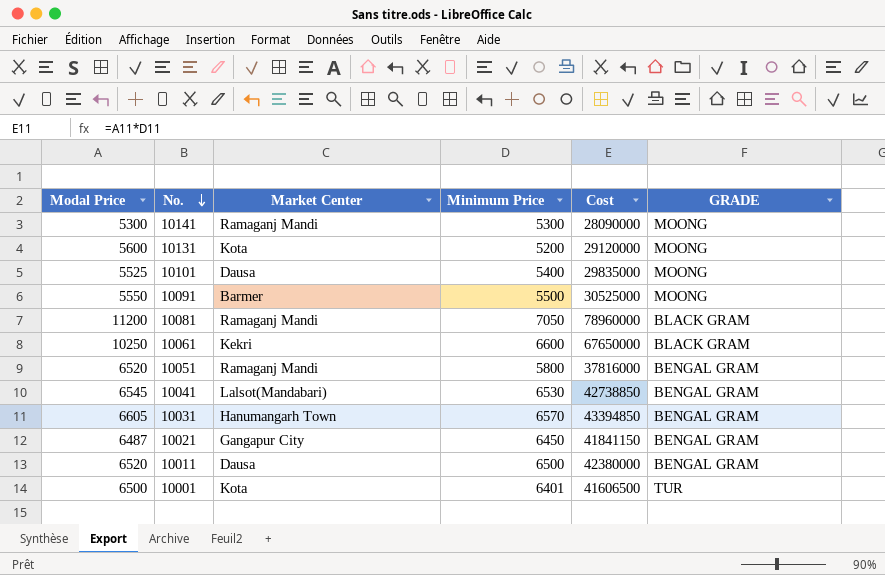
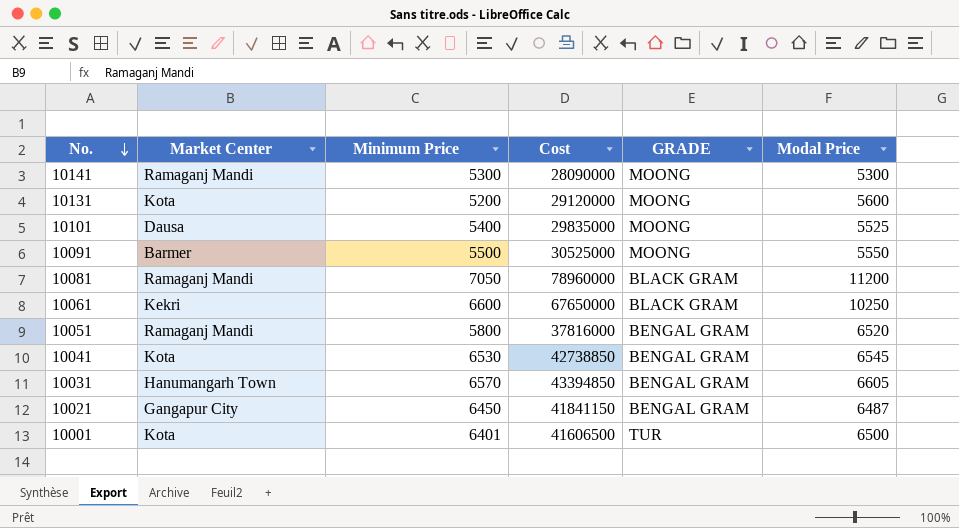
column Modal Price | position: 1 -> 6
row 10011: 6520 | Dausa | 6500 | 42380000 | BENGAL GRAM -> none
10041 | Market Center: Lalsot(Mandabari) -> Kota

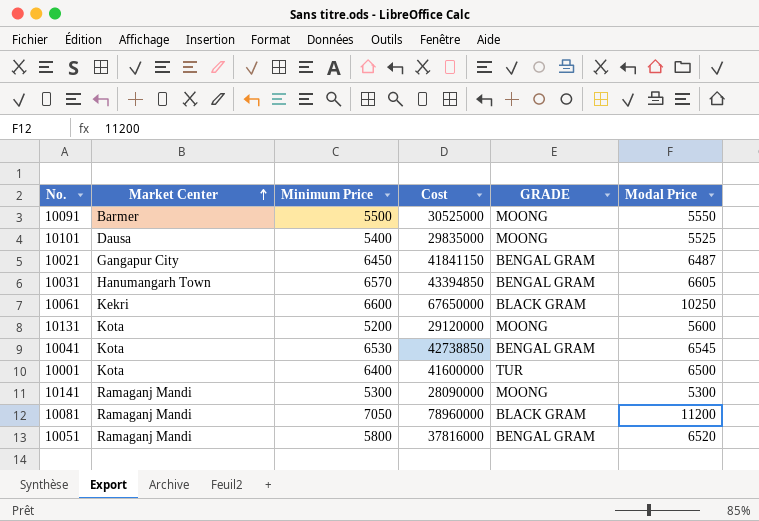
row order: No. descending -> Market Center ascending
10001 | Minimum Price: 6401 -> 6400
10001 | Cost: 41606500 -> 41600000

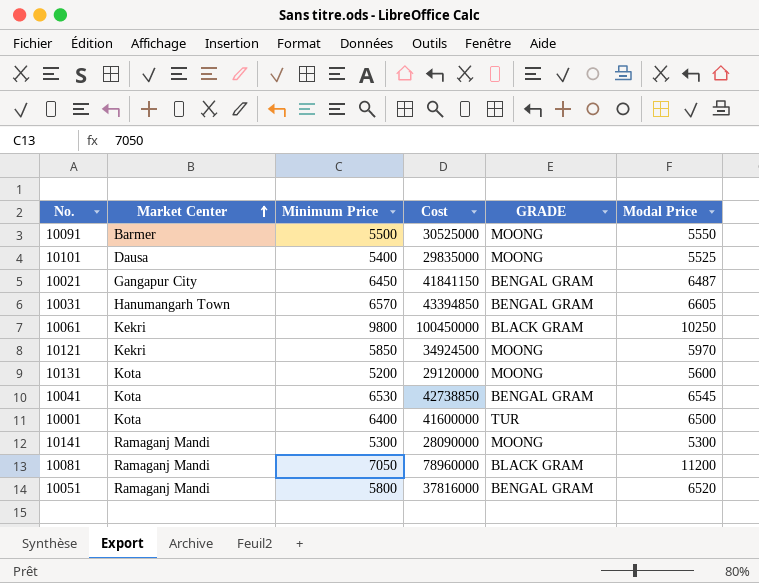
10061 | Minimum Price: 6600 -> 9800
10061 | Cost: 67650000 -> 100450000
row 10121: none -> Kekri | 5850 | 34924500 | MOONG | 5970

